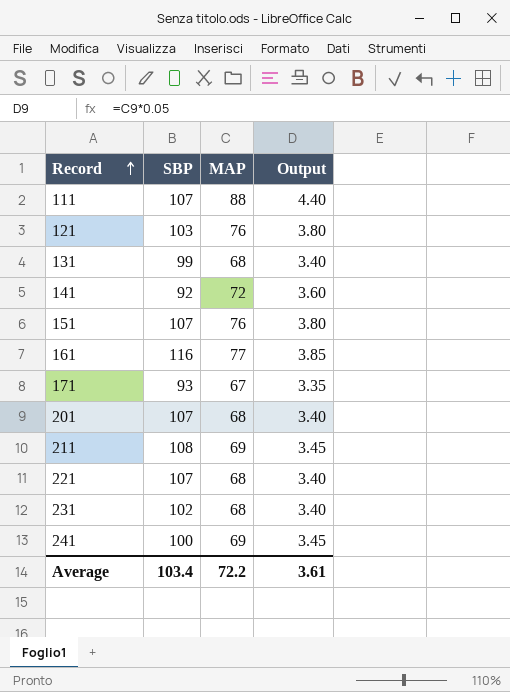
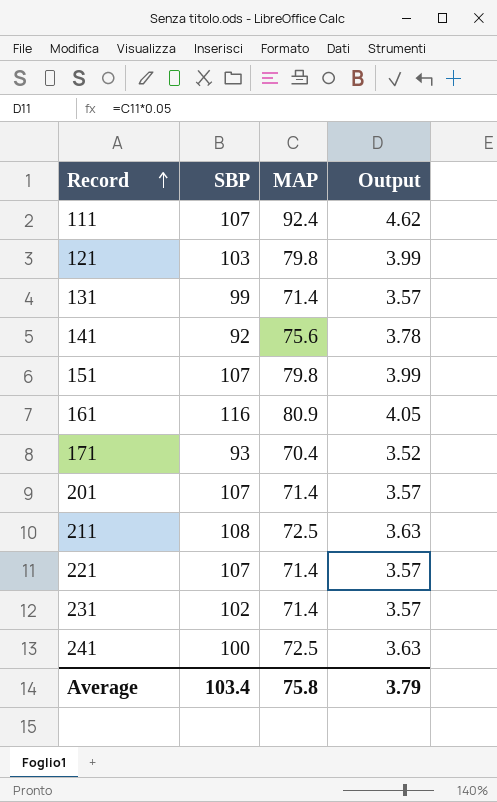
111 | MAP: 88 -> 92.4
111 | Output: 4.40 -> 4.62
121 | MAP: 76 -> 79.8
121 | Output: 3.80 -> 3.99
131 | MAP: 68 -> 71.4
131 | Output: 3.40 -> 3.57
141 | MAP: 72 -> 75.6
141 | Output: 3.60 -> 3.78
151 | MAP: 76 -> 79.8
151 | Output: 3.80 -> 3.99
161 | MAP: 77 -> 80.9
161 | Output: 3.85 -> 4.05
171 | MAP: 67 -> 70.4
171 | Output: 3.35 -> 3.52
201 | MAP: 68 -> 71.4
201 | Output: 3.40 -> 3.57
211 | MAP: 69 -> 72.5
211 | Output: 3.45 -> 3.63
221 | MAP: 68 -> 71.4
221 | Output: 3.40 -> 3.57
231 | MAP: 68 -> 71.4
231 | Output: 3.40 -> 3.57
241 | MAP: 69 -> 72.5
241 | Output: 3.45 -> 3.63
Average | MAP: 72.2 -> 75.8
Average | Output: 3.61 -> 3.79

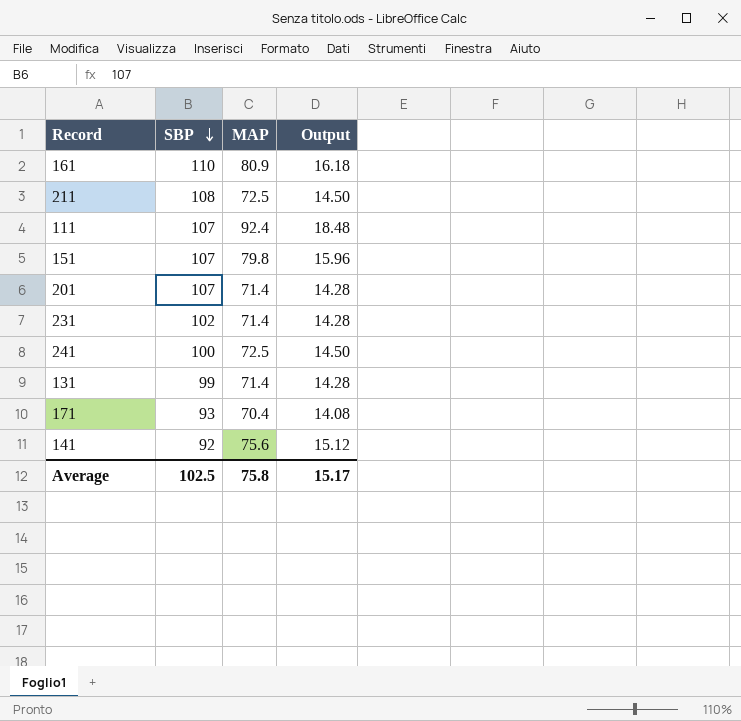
row order: Record ascending -> SBP descending
column Output | formula: [MAP] * 0.05 -> [MAP] * 0.2
row 121: 103 | 79.8 | 3.99 -> none
row 221: 107 | 71.4 | 3.57 -> none
161 | SBP: 116 -> 110
Average | SBP: 103.4 -> 102.5
Average | Output: 3.79 -> 15.17

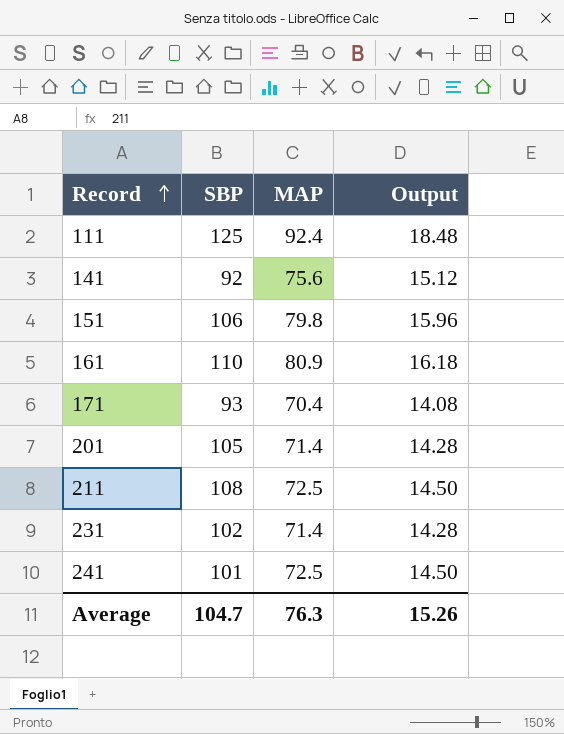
row order: SBP descending -> Record ascending
row 131: 99 | 71.4 | 14.28 -> none
111 | SBP: 107 -> 125
151 | SBP: 107 -> 106
201 | SBP: 107 -> 105
241 | SBP: 100 -> 101
Average | SBP: 102.5 -> 104.7
Average | MAP: 75.8 -> 76.3
Average | Output: 15.17 -> 15.26

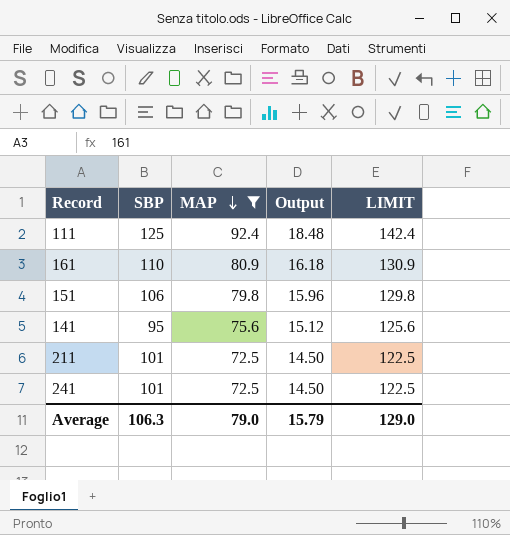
filter: none -> MAP >= 72.5
row order: Record ascending -> MAP descending
column LIMIT | formula: none -> [MAP] + 50
141 | SBP: 92 -> 95
211 | SBP: 108 -> 101
Average | SBP: 104.7 -> 106.3
Average | MAP: 76.3 -> 79.0
Average | Output: 15.26 -> 15.79

